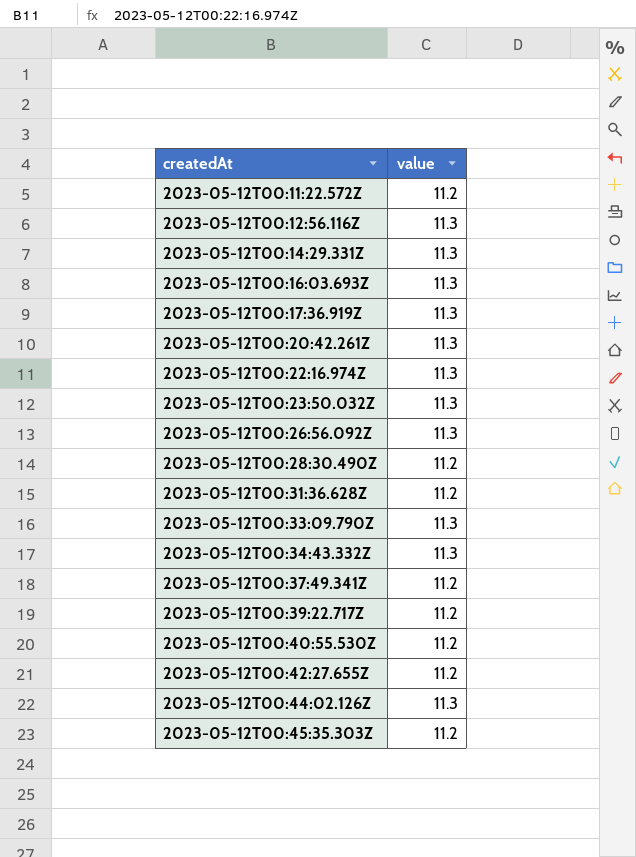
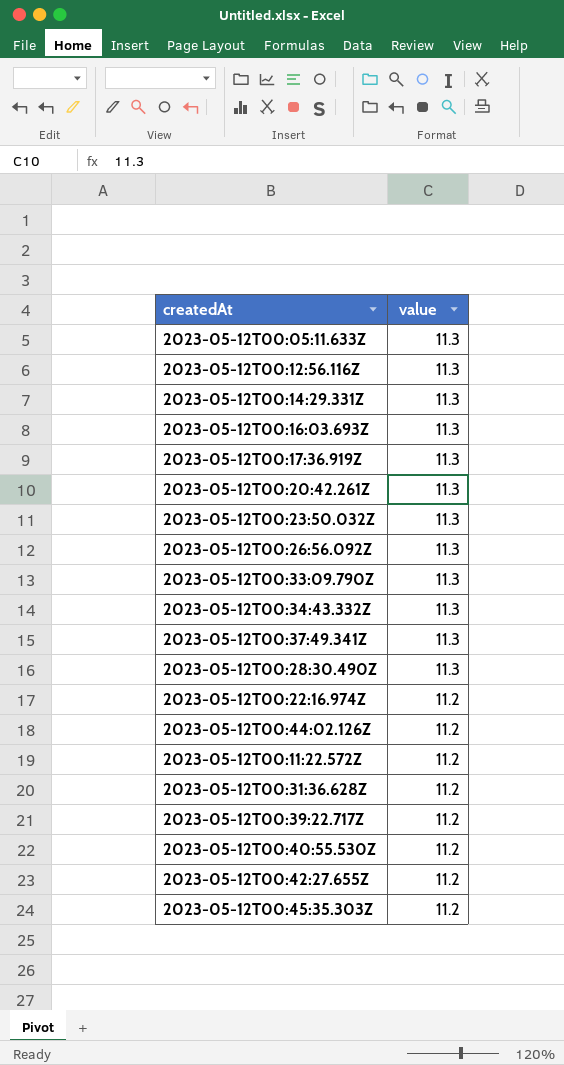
row order: createdAt ascending -> value descending
row 2023-05-12T00:05:11.633Z: none -> 11.3
2023-05-12T00:37:49.341Z | value: 11.2 -> 11.3
2023-05-12T00:28:30.490Z | value: 11.2 -> 11.3
2023-05-12T00:22:16.974Z | value: 11.3 -> 11.2
2023-05-12T00:44:02.126Z | value: 11.3 -> 11.2

